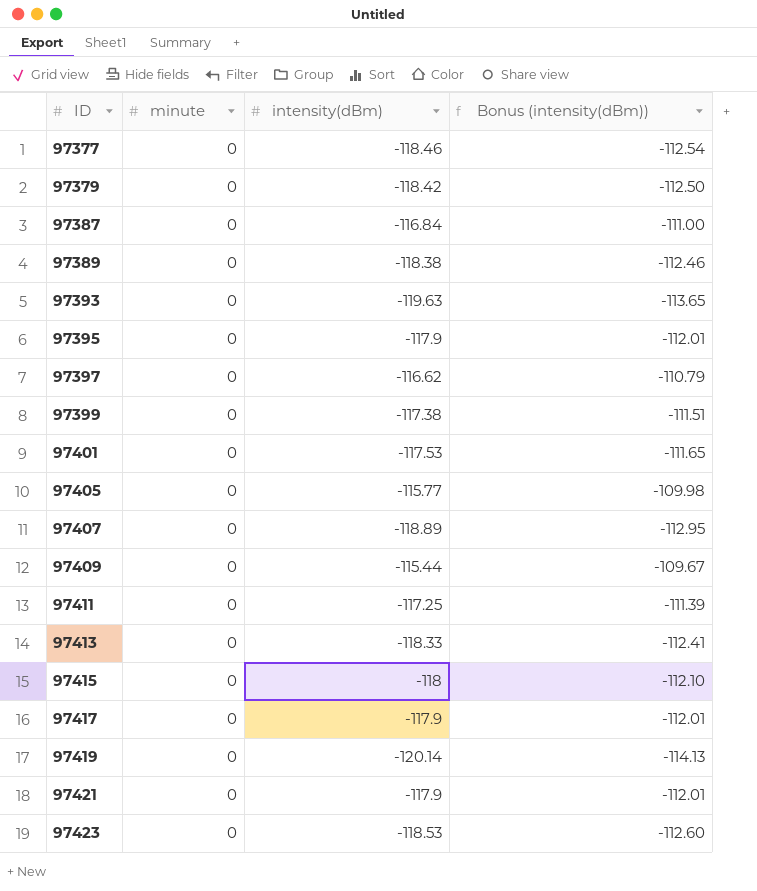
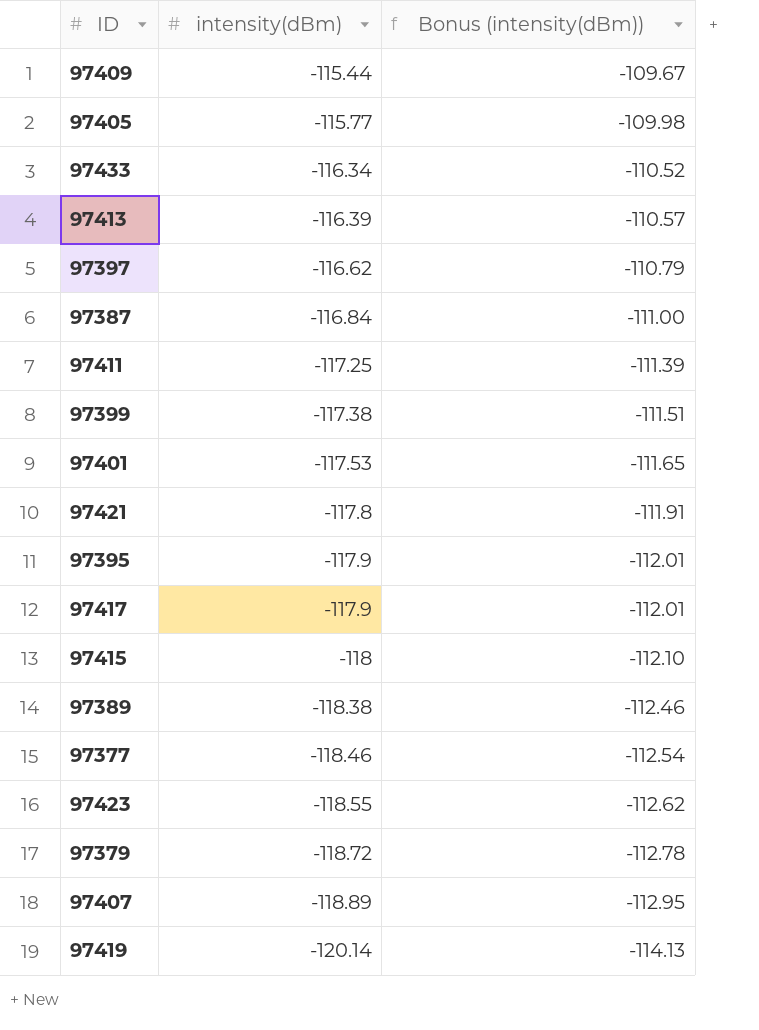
row order: ID ascending -> intensity(dBm) descending
column minute | position: 2 -> none
row 97393: 0 | -119.63 | -113.65 -> none
row 97433: none -> -116.34 | -110.52
97413 | intensity(dBm): -118.33 -> -116.39
97413 | Bonus (intensity(dBm)): -112.41 -> -110.57
97421 | intensity(dBm): -117.9 -> -117.8
97421 | Bonus (intensity(dBm)): -112.01 -> -111.91
97423 | intensity(dBm): -118.53 -> -118.55
97423 | Bonus (intensity(dBm)): -112.60 -> -112.62
97379 | intensity(dBm): -118.42 -> -118.72
97379 | Bonus (intensity(dBm)): -112.50 -> -112.78

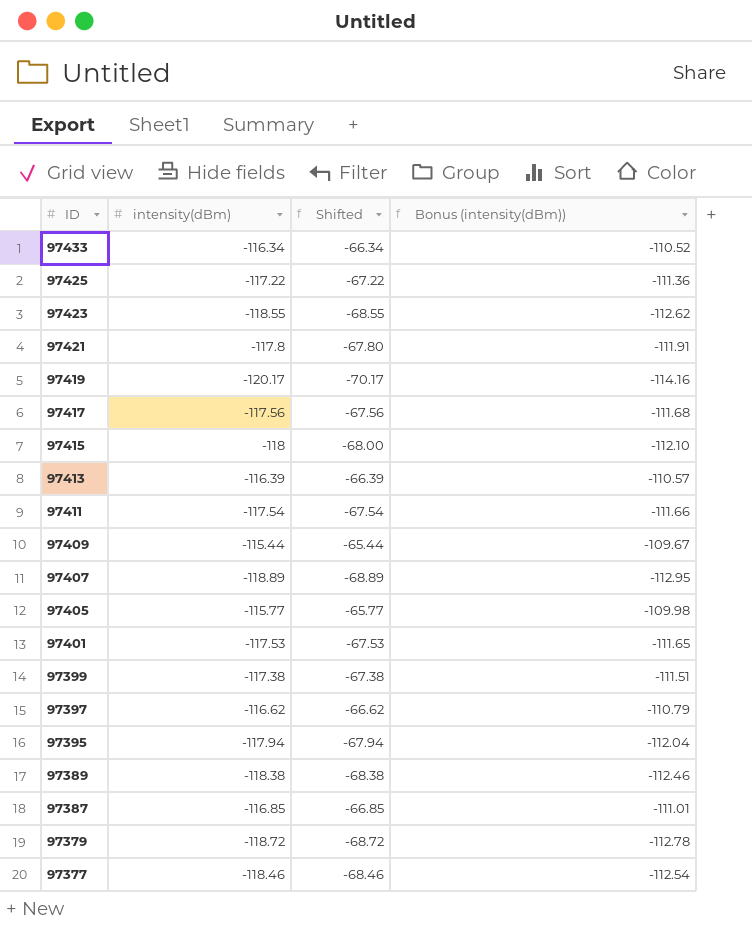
row order: intensity(dBm) descending -> ID descending
column Shifted | formula: none -> [intensity(dBm)] + 50
row 97425: none -> -117.22 | -67.22 | -111.36
97419 | intensity(dBm): -120.14 -> -120.17
97419 | Bonus (intensity(dBm)): -114.13 -> -114.16
97417 | intensity(dBm): -117.9 -> -117.56
97417 | Bonus (intensity(dBm)): -112.01 -> -111.68
97411 | intensity(dBm): -117.25 -> -117.54
97411 | Bonus (intensity(dBm)): -111.39 -> -111.66
97395 | intensity(dBm): -117.9 -> -117.94
97395 | Bonus (intensity(dBm)): -112.01 -> -112.04
97387 | intensity(dBm): -116.84 -> -116.85
97387 | Bonus (intensity(dBm)): -111.00 -> -111.01

